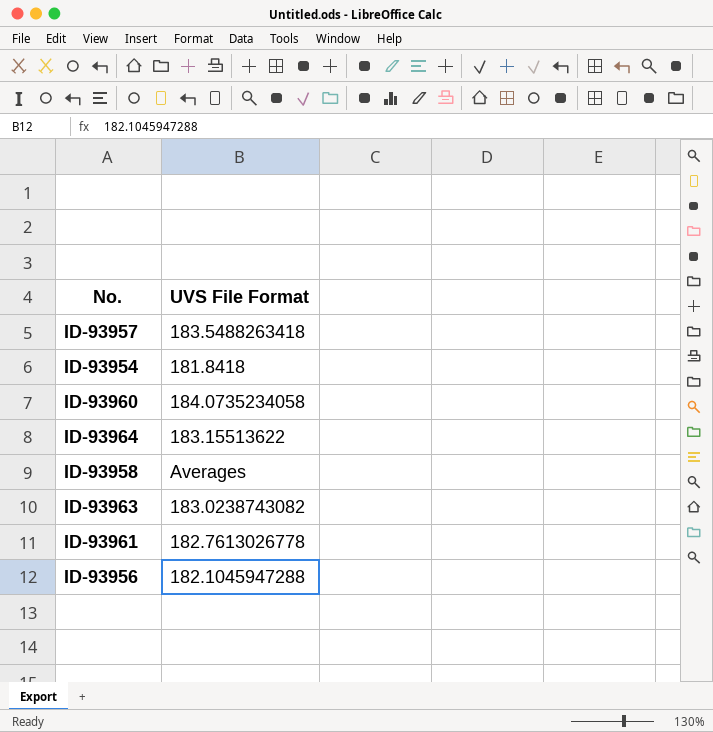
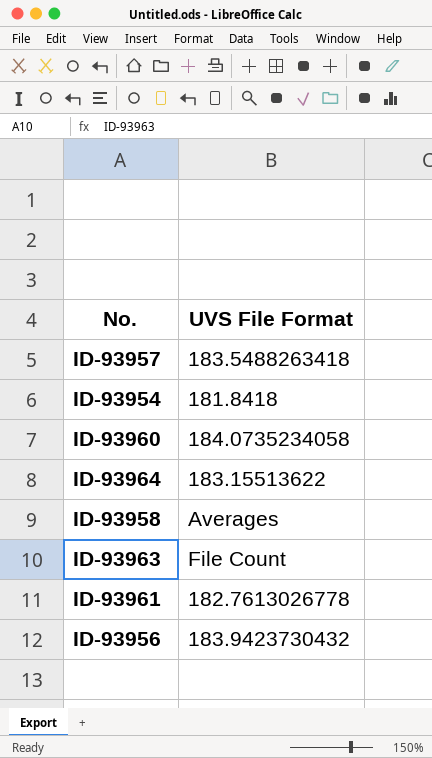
ID-93963 | UVS File Format: 183.0238743082 -> File Count
ID-93956 | UVS File Format: 182.1045947288 -> 183.9423730432

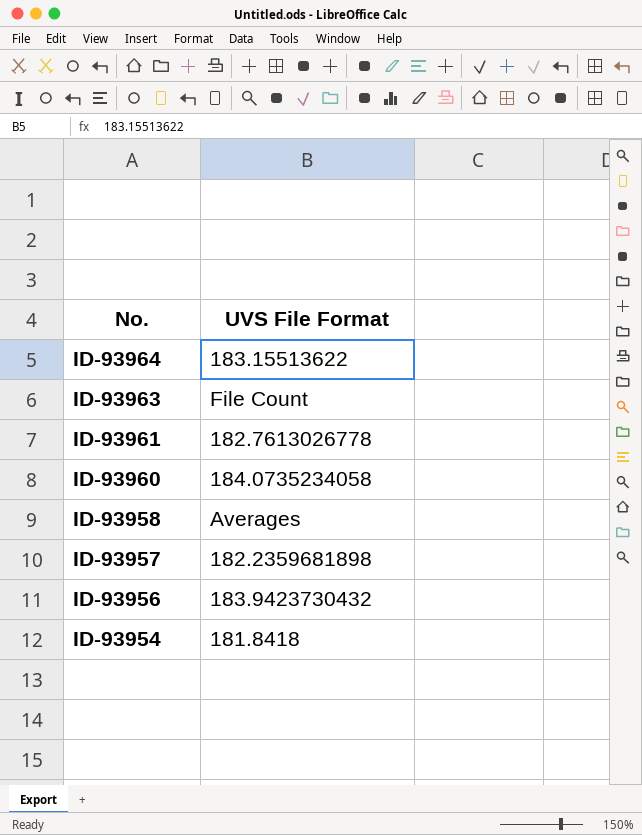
row order: none -> No. descending
ID-93957 | UVS File Format: 183.5488263418 -> 182.2359681898

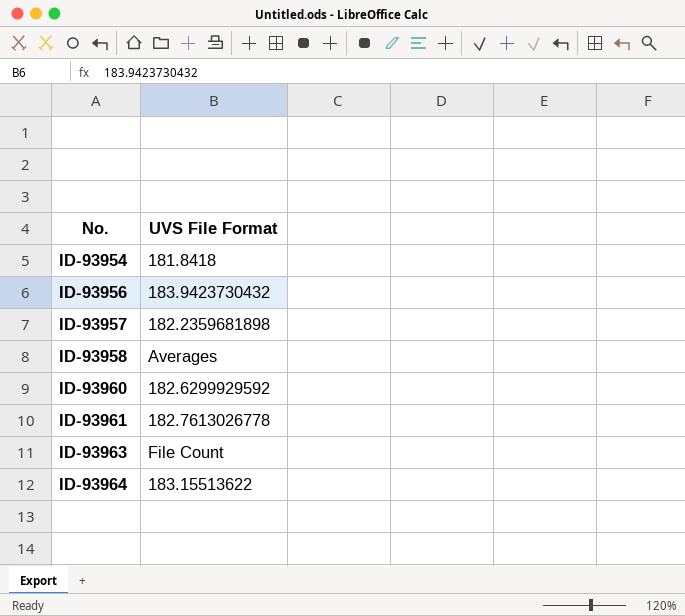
row order: No. descending -> No. ascending
ID-93960 | UVS File Format: 184.0735234058 -> 182.6299929592

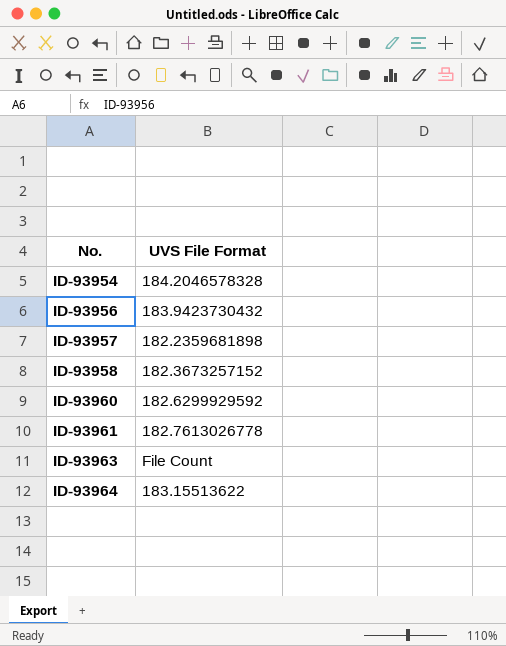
ID-93954 | UVS File Format: 181.8418 -> 184.2046578328
ID-93958 | UVS File Format: Averages -> 182.3673257152

